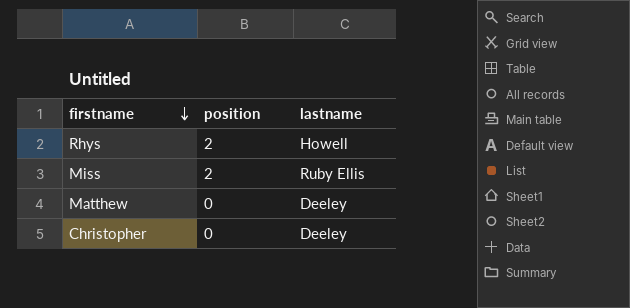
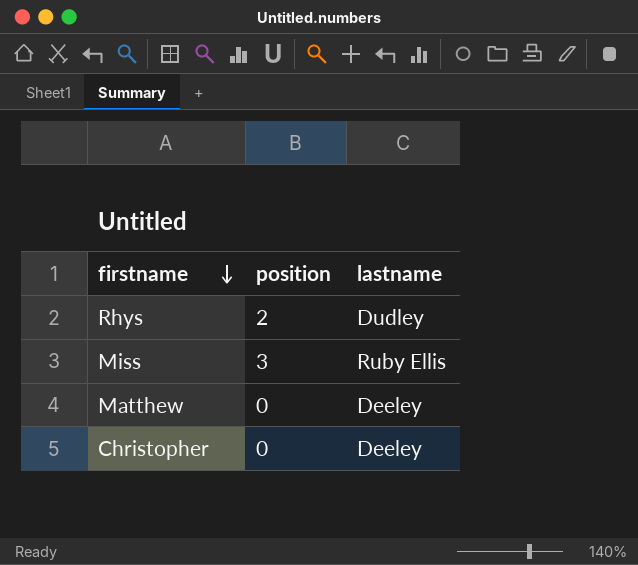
Rhys | lastname: Howell -> Dudley
Miss | position: 2 -> 3

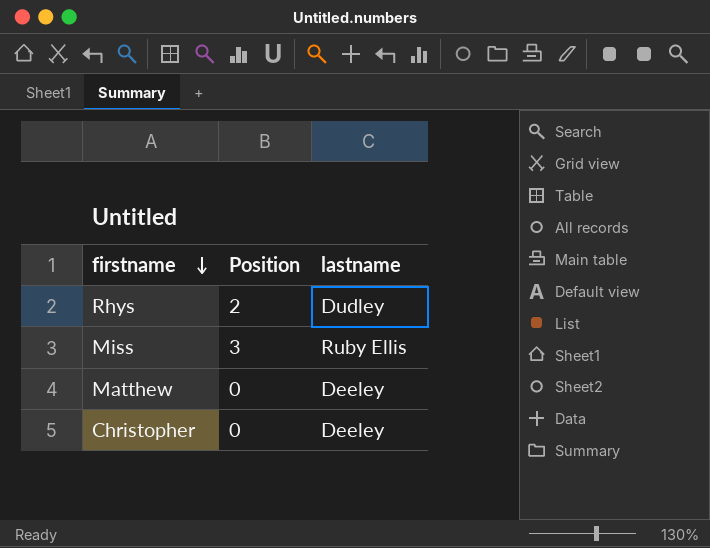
column name: position -> Position

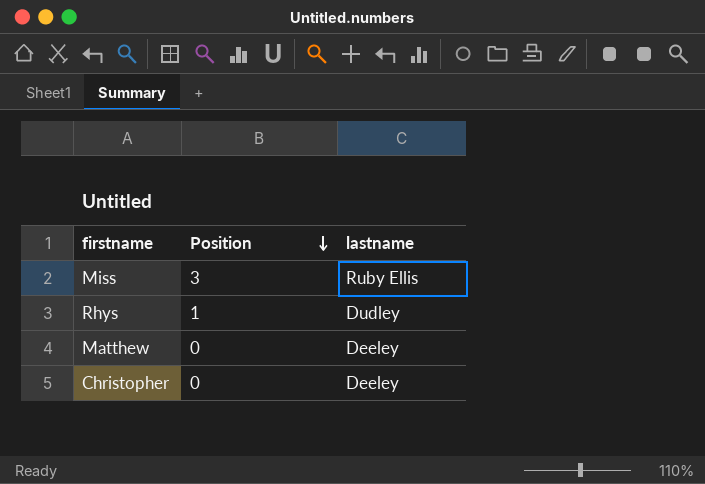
row order: firstname descending -> Position descending
Rhys | Position: 2 -> 1

